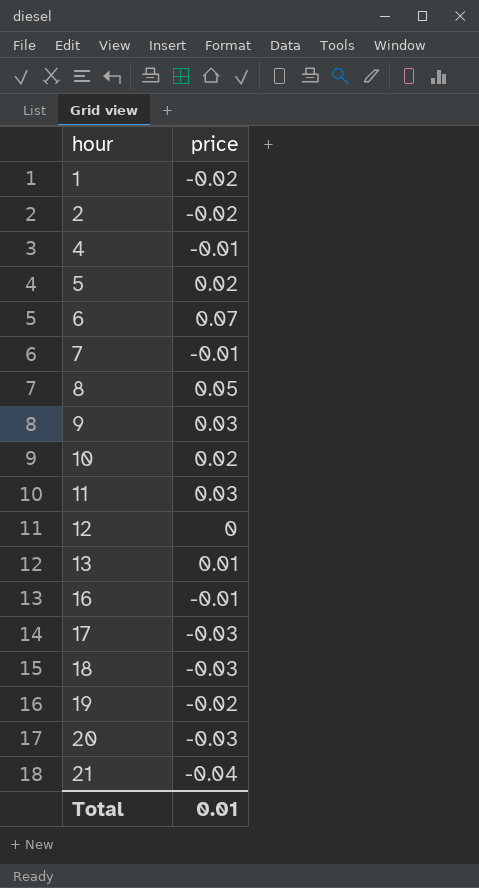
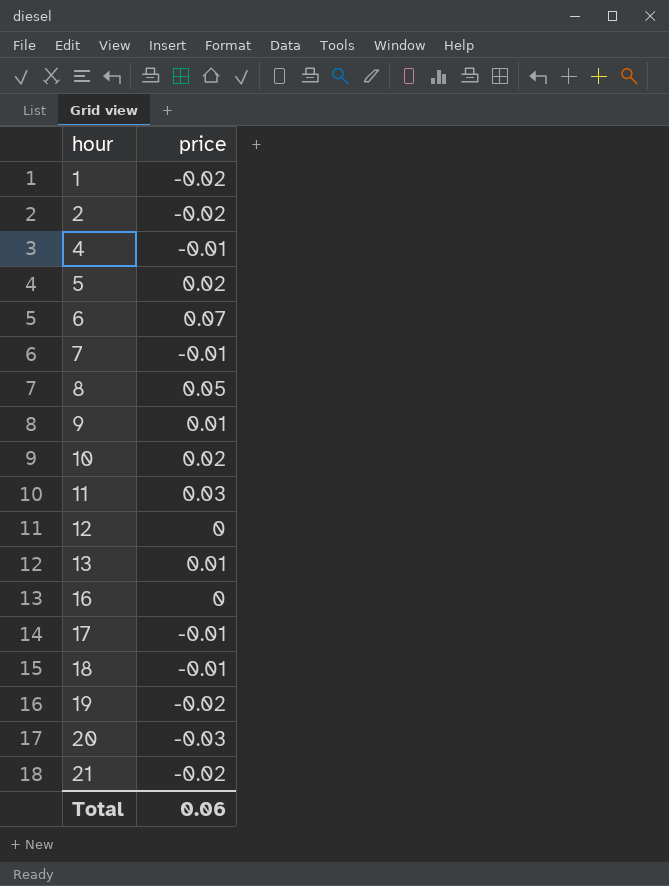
9 | price: 0.03 -> 0.01
16 | price: -0.01 -> 0
17 | price: -0.03 -> -0.01
18 | price: -0.03 -> -0.01
21 | price: -0.04 -> -0.02
Total | price: 0.01 -> 0.06

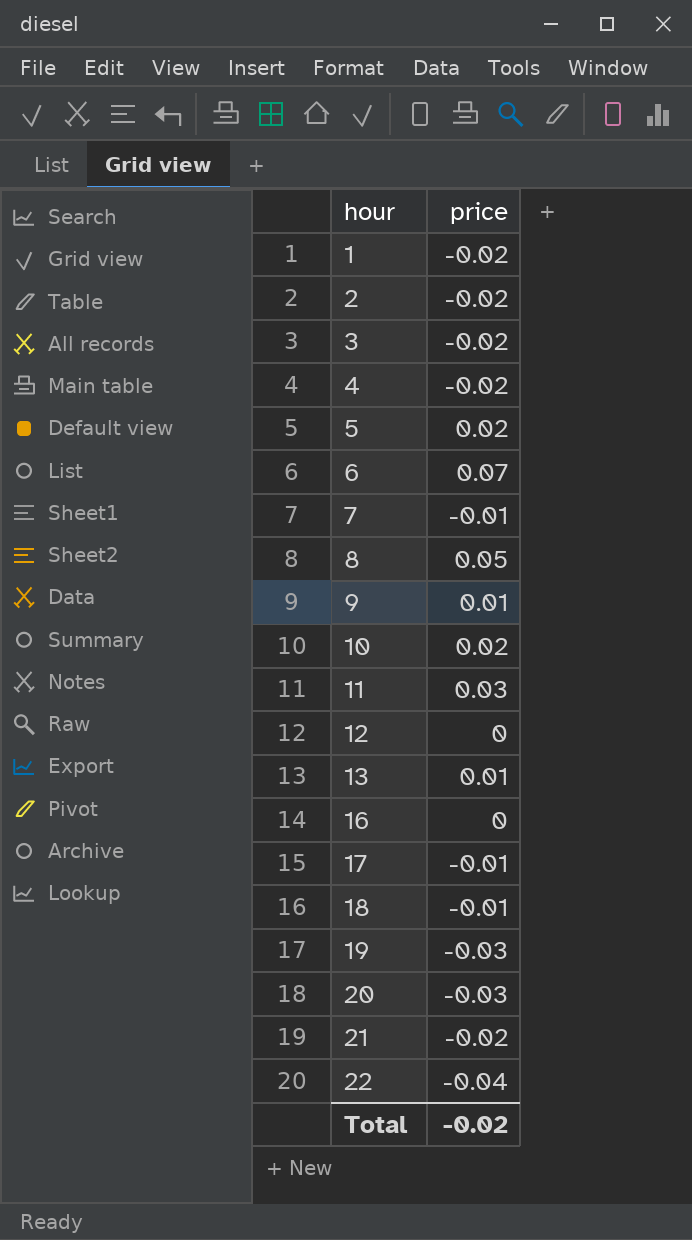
row 3: none -> -0.02
4 | price: -0.01 -> -0.02
19 | price: -0.02 -> -0.03
row 22: none -> -0.04
Total | price: 0.06 -> -0.02

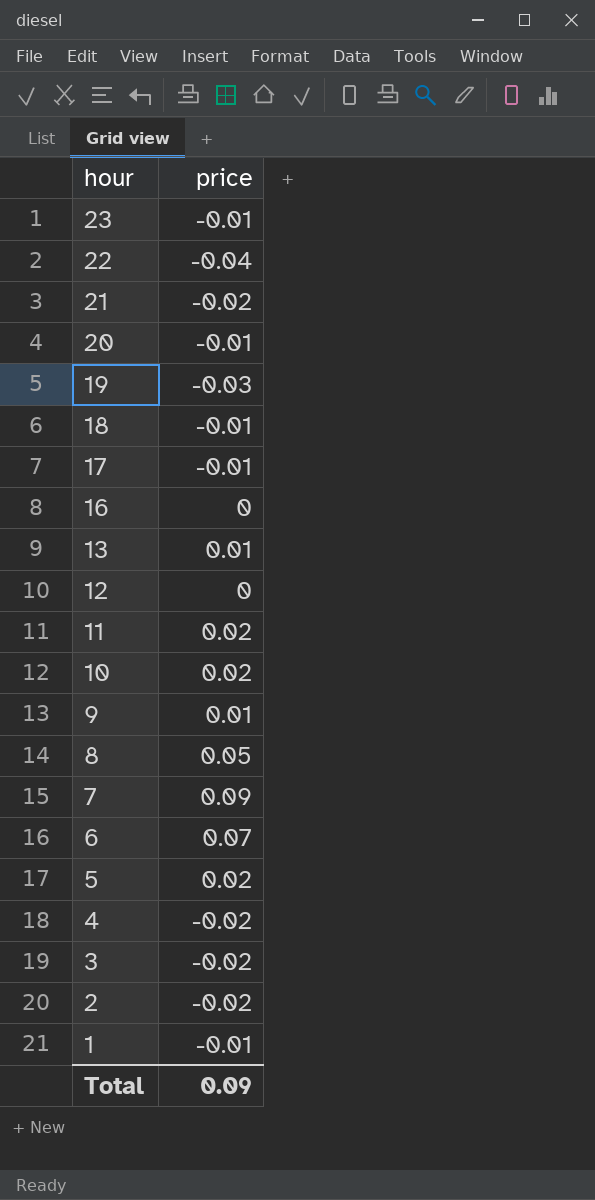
row order: hour ascending -> hour descending
row 23: none -> -0.01
20 | price: -0.03 -> -0.01
11 | price: 0.03 -> 0.02
7 | price: -0.01 -> 0.09
1 | price: -0.02 -> -0.01
Total | price: -0.02 -> 0.09

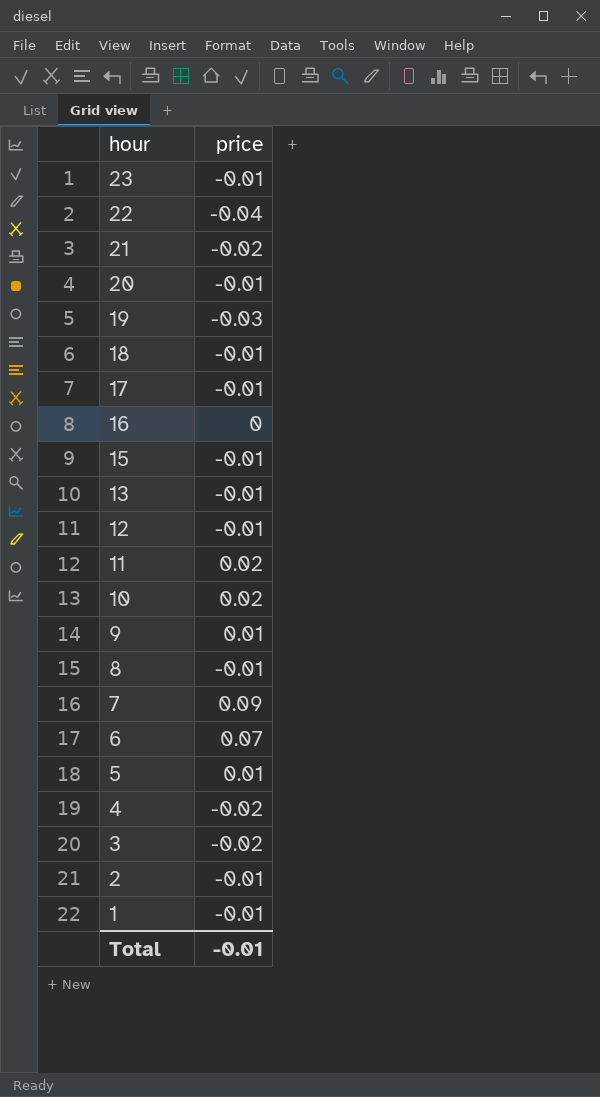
row 15: none -> -0.01
13 | price: 0.01 -> -0.01
12 | price: 0 -> -0.01
8 | price: 0.05 -> -0.01
5 | price: 0.02 -> 0.01
2 | price: -0.02 -> -0.01
Total | price: 0.09 -> -0.01

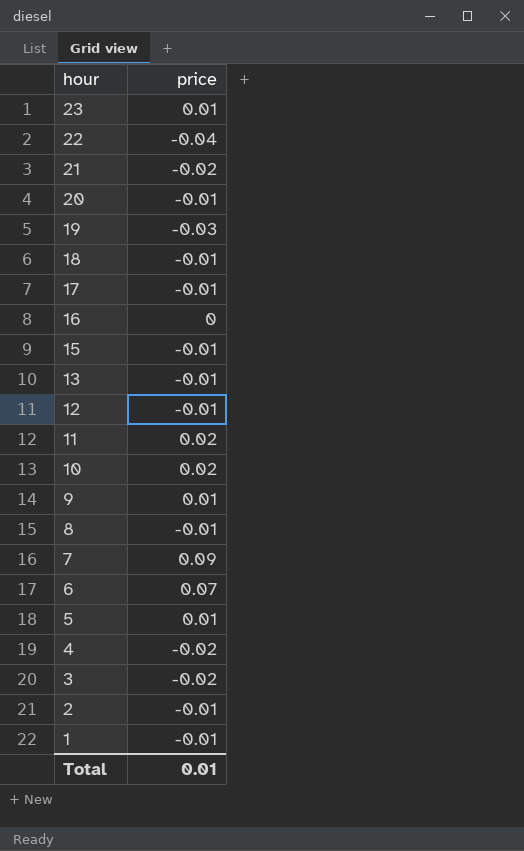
23 | price: -0.01 -> 0.01
Total | price: -0.01 -> 0.01

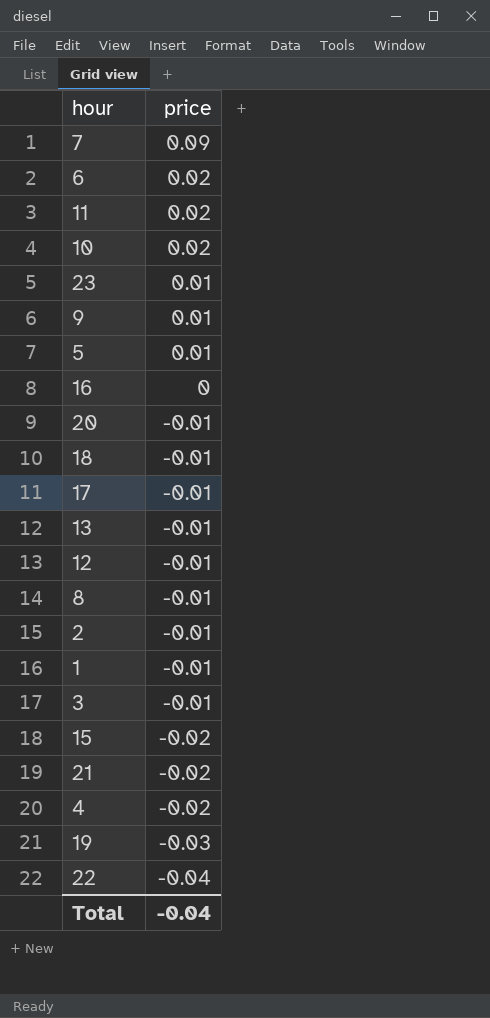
row order: hour descending -> price descending
6 | price: 0.07 -> 0.02
3 | price: -0.02 -> -0.01
15 | price: -0.01 -> -0.02
Total | price: 0.01 -> -0.04

